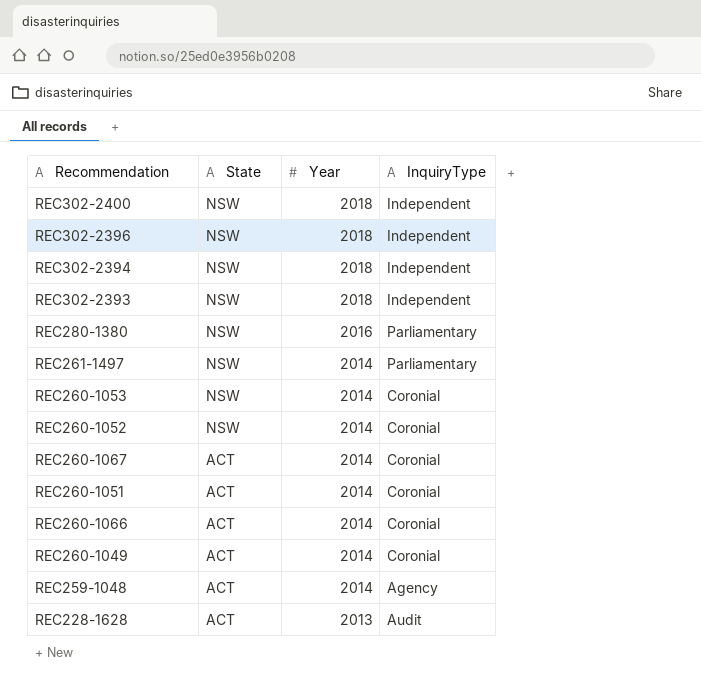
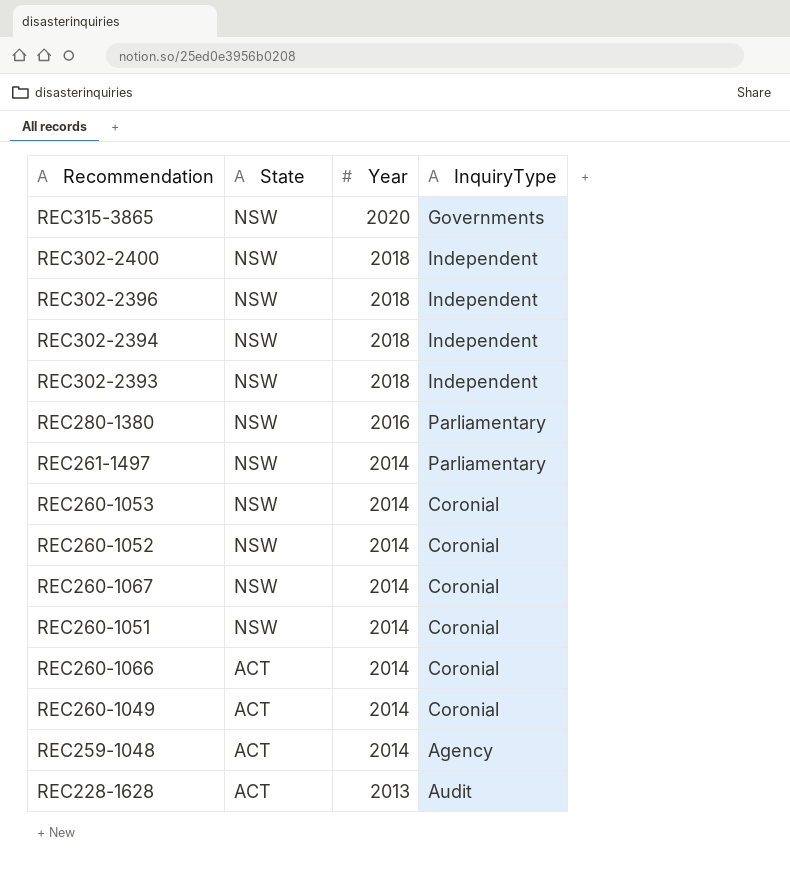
row REC315-3865: none -> NSW | 2020 | Governments
REC260-1067 | State: ACT -> NSW
REC260-1051 | State: ACT -> NSW

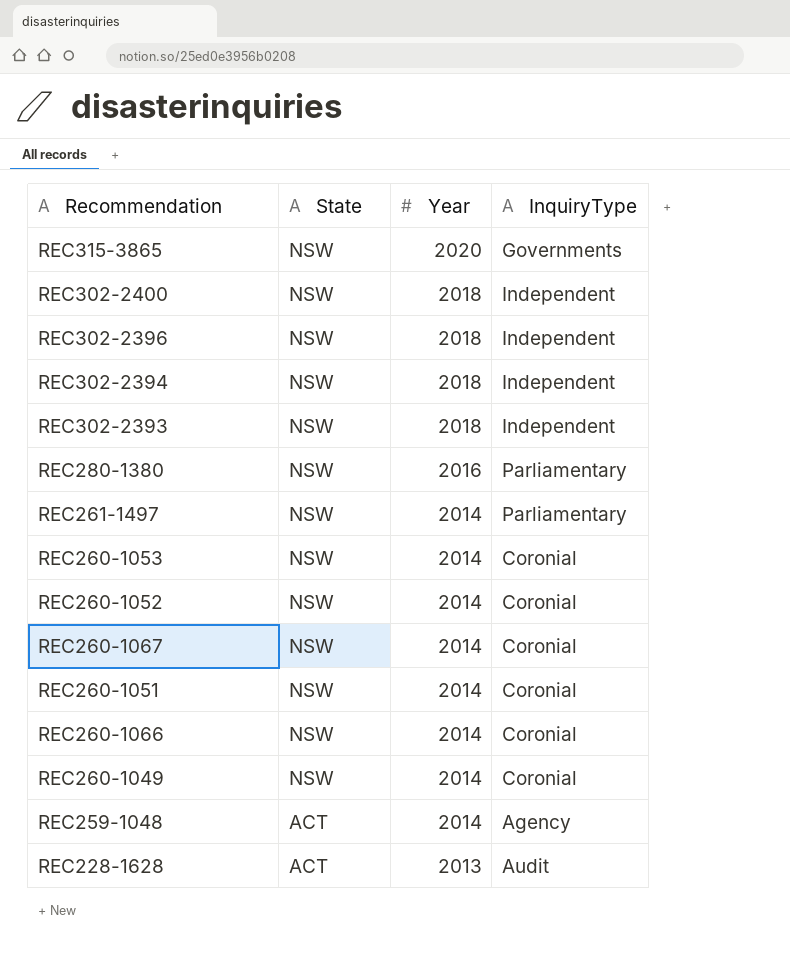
REC260-1066 | State: ACT -> NSW
REC260-1049 | State: ACT -> NSW

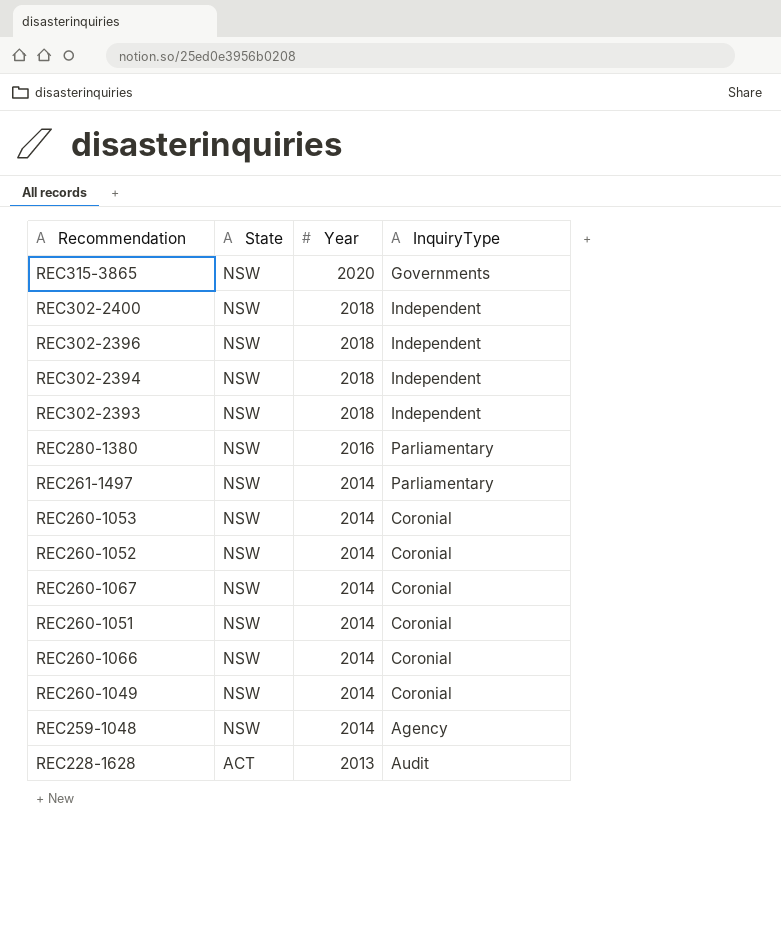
REC259-1048 | State: ACT -> NSW

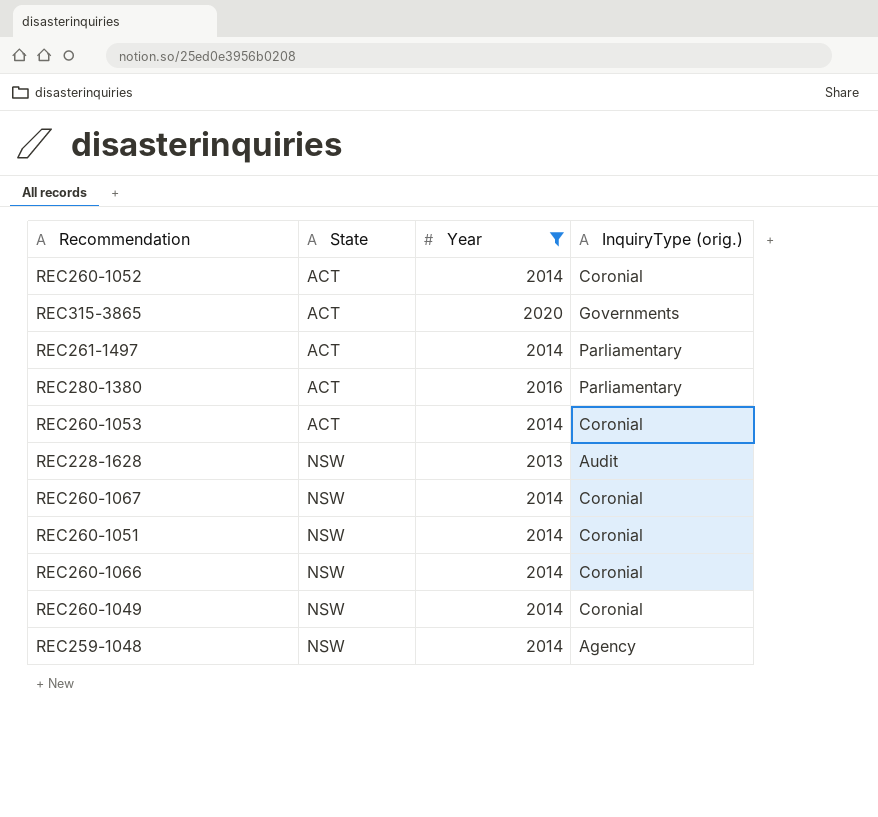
filter: none -> Year != 2018
row order: State descending -> State ascending
column name: InquiryType -> InquiryType (orig.)
REC260-1052 | State: NSW -> ACT
REC315-3865 | State: NSW -> ACT
REC261-1497 | State: NSW -> ACT
REC280-1380 | State: NSW -> ACT
REC260-1053 | State: NSW -> ACT
REC228-1628 | State: ACT -> NSW

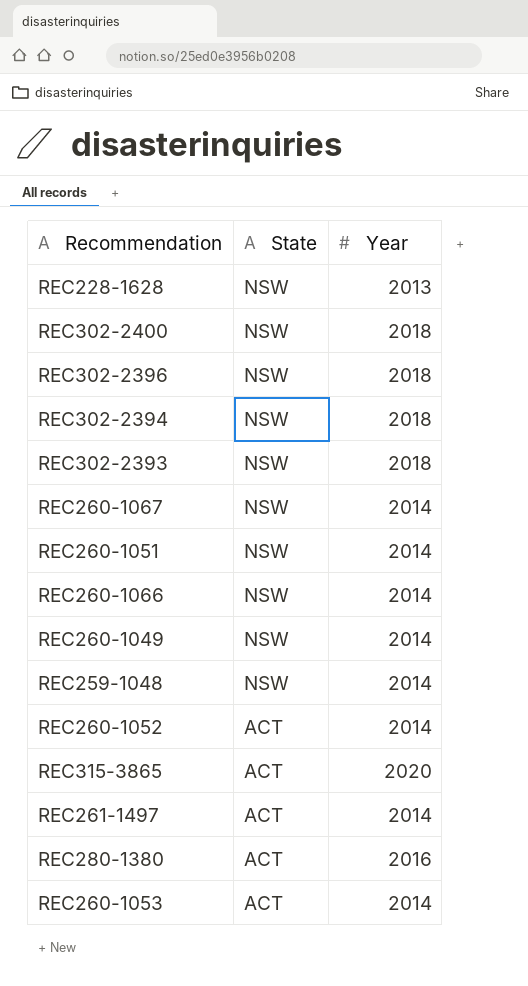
filter: Year != 2018 -> none
row order: State ascending -> State descending
column InquiryType (orig.) | position: 4 -> none

